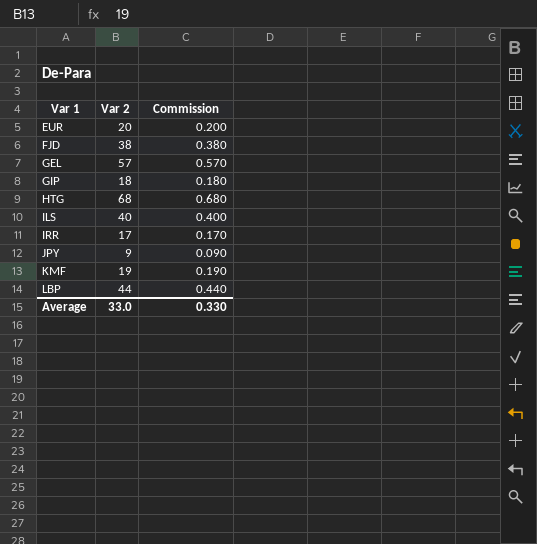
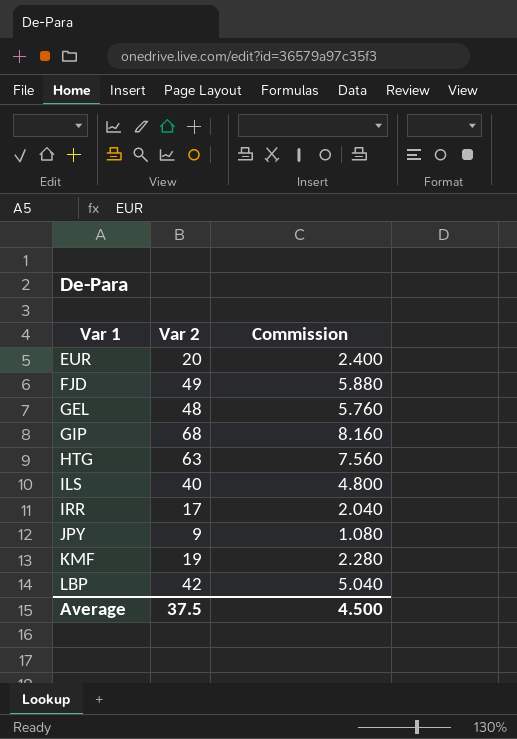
column Commission | formula: [Var 2] * 0.01 -> [Var 2] * 0.12
FJD | Var 2: 38 -> 49
GEL | Var 2: 57 -> 48
GIP | Var 2: 18 -> 68
HTG | Var 2: 68 -> 63
LBP | Var 2: 44 -> 42
Average | Var 2: 33.0 -> 37.5
Average | Commission: 0.330 -> 4.500

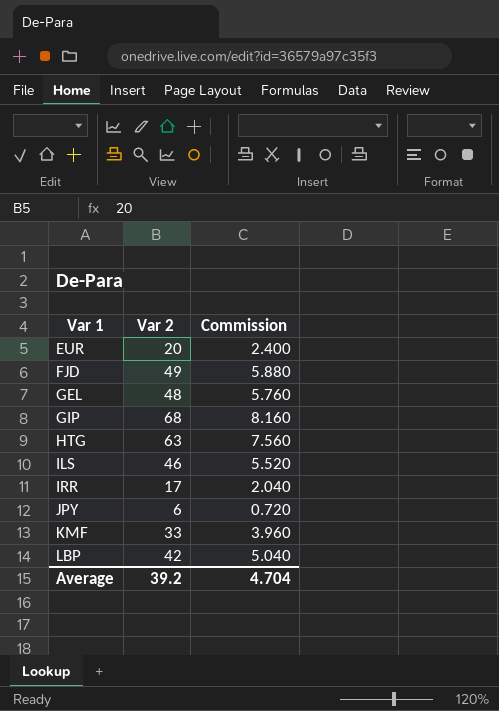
ILS | Var 2: 40 -> 46
ILS | Commission: 4.800 -> 5.520
JPY | Var 2: 9 -> 6
JPY | Commission: 1.080 -> 0.720
KMF | Var 2: 19 -> 33
KMF | Commission: 2.280 -> 3.960
Average | Var 2: 37.5 -> 39.2
Average | Commission: 4.500 -> 4.704

